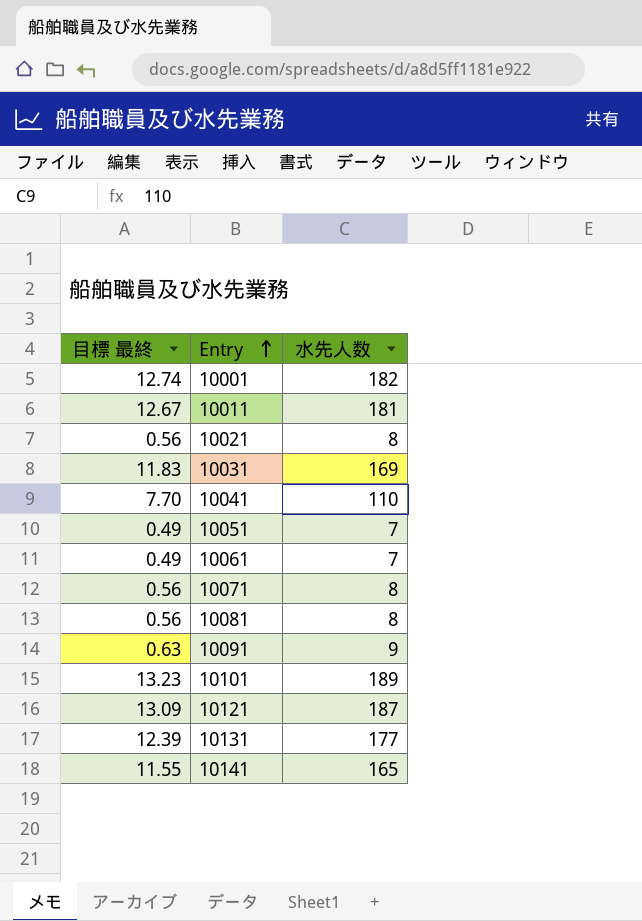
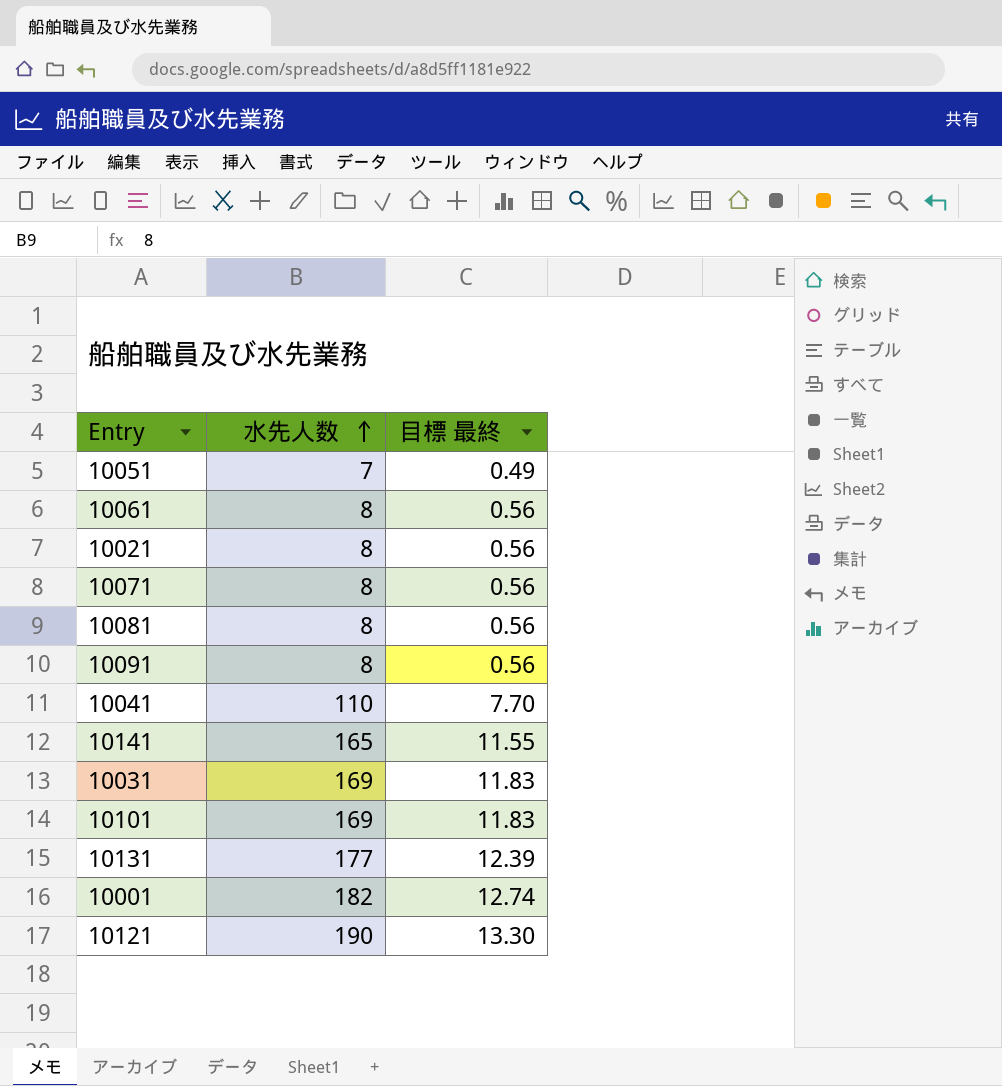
row order: Entry ascending -> 水先人数 ascending
column 目標 最終 | position: 1 -> 3
row 10011: 12.67 | 181 -> none
10061 | 水先人数: 7 -> 8
10061 | 目標 最終: 0.49 -> 0.56
10091 | 水先人数: 9 -> 8
10091 | 目標 最終: 0.63 -> 0.56
10101 | 水先人数: 189 -> 169
10101 | 目標 最終: 13.23 -> 11.83
10121 | 水先人数: 187 -> 190
10121 | 目標 最終: 13.09 -> 13.30

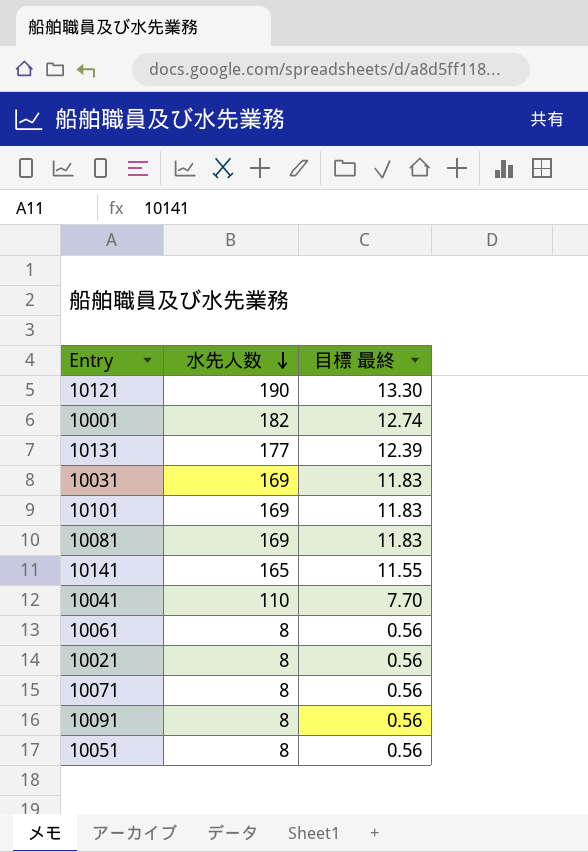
row order: 水先人数 ascending -> 水先人数 descending
10081 | 水先人数: 8 -> 169
10081 | 目標 最終: 0.56 -> 11.83
10051 | 水先人数: 7 -> 8
10051 | 目標 最終: 0.49 -> 0.56

